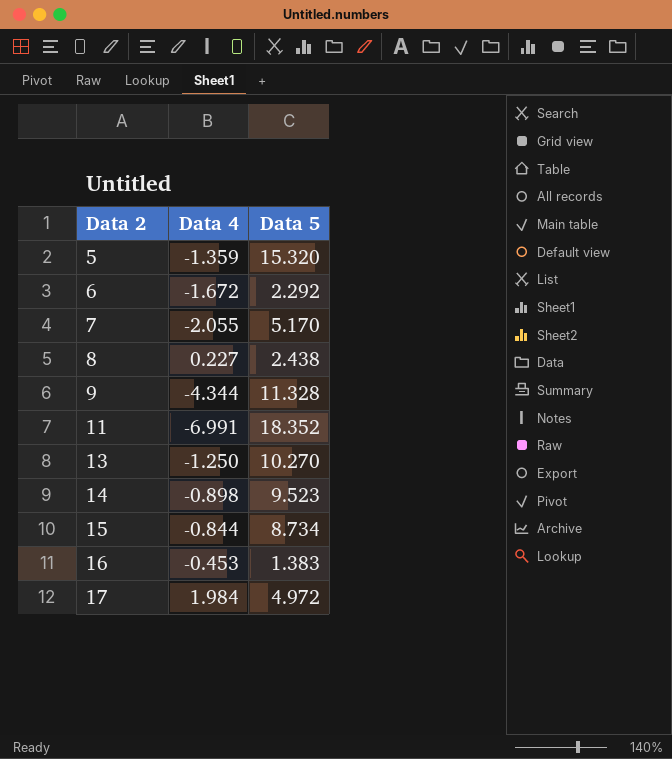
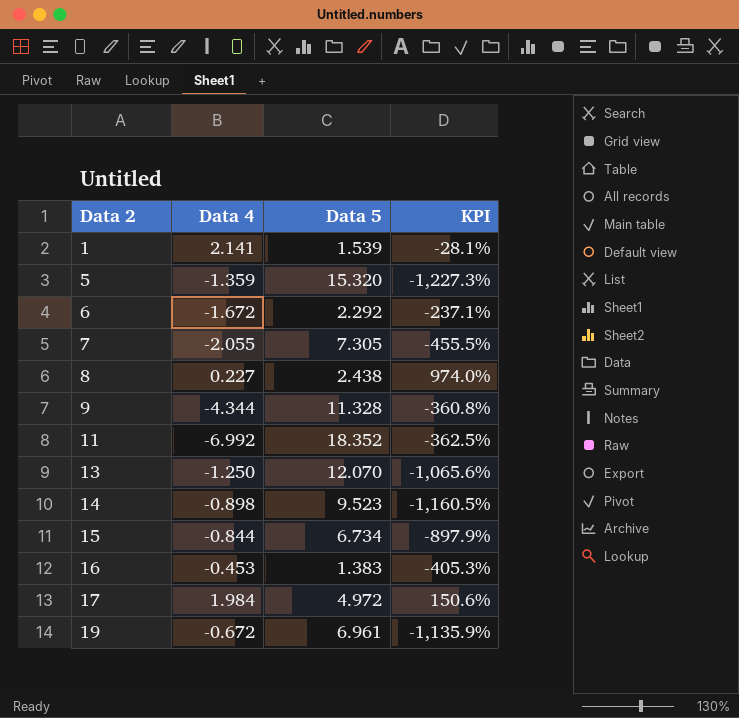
column KPI | formula: none -> ([Data 5] - [Data 4]) / [Data 4]
row 1: none -> 2.141 | 1.539 | -28.1%
7 | Data 5: 5.170 -> 7.305
11 | Data 4: -6.991 -> -6.992
13 | Data 5: 10.270 -> 12.070
15 | Data 5: 8.734 -> 6.734
row 19: none -> -0.672 | 6.961 | -1,135.9%

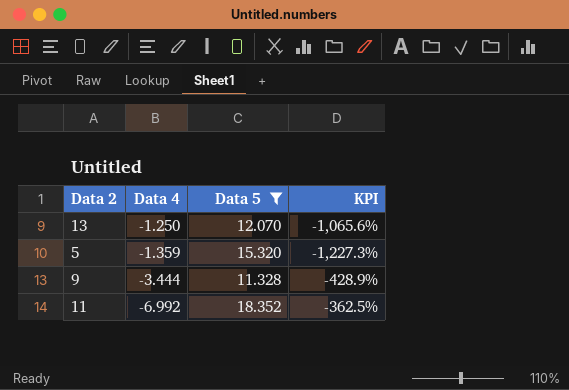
filter: none -> Data 5 >= 11.328
row order: Data 2 ascending -> Data 4 descending
9 | Data 4: -4.344 -> -3.444
9 | KPI: -360.8% -> -428.9%

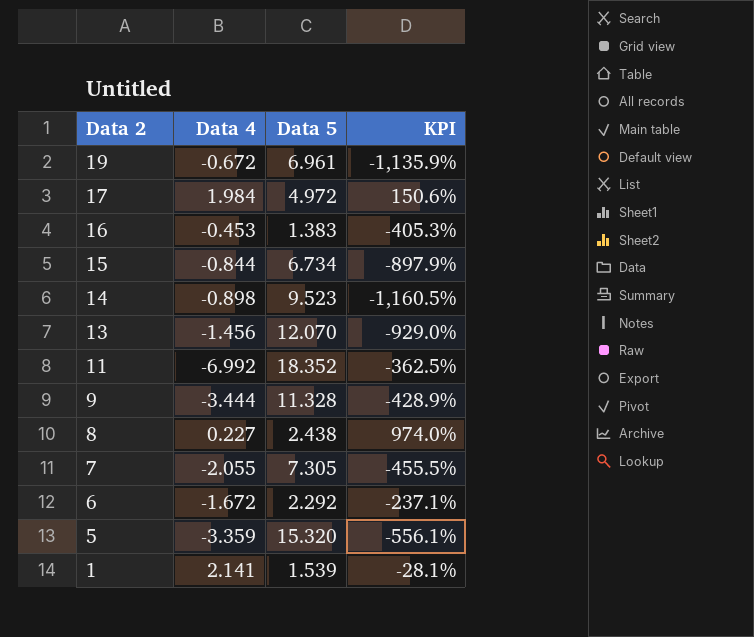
filter: Data 5 >= 11.328 -> none
row order: Data 4 descending -> Data 2 descending
13 | Data 4: -1.250 -> -1.456
13 | KPI: -1,065.6% -> -929.0%
5 | Data 4: -1.359 -> -3.359
5 | KPI: -1,227.3% -> -556.1%

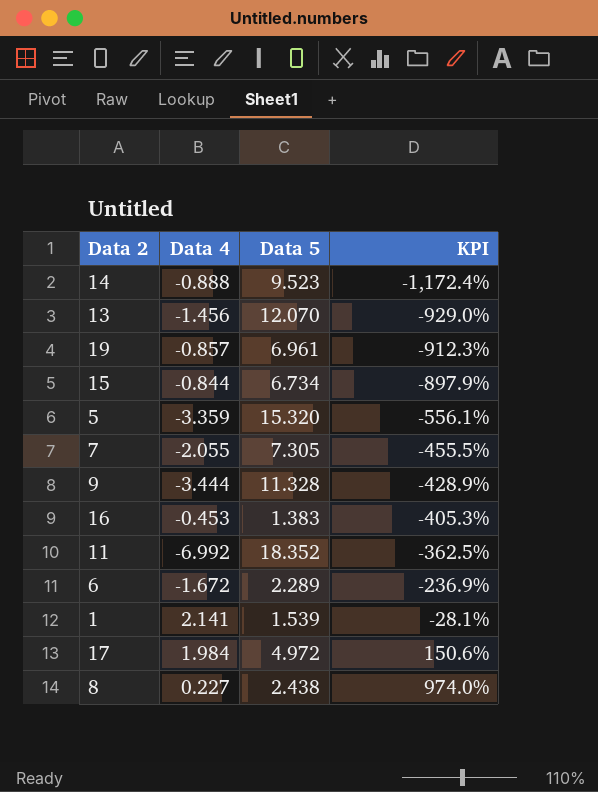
row order: Data 2 descending -> KPI ascending
14 | Data 4: -0.898 -> -0.888
14 | KPI: -1,160.5% -> -1,172.4%
19 | Data 4: -0.672 -> -0.857
19 | KPI: -1,135.9% -> -912.3%
6 | Data 5: 2.292 -> 2.289
6 | KPI: -237.1% -> -236.9%

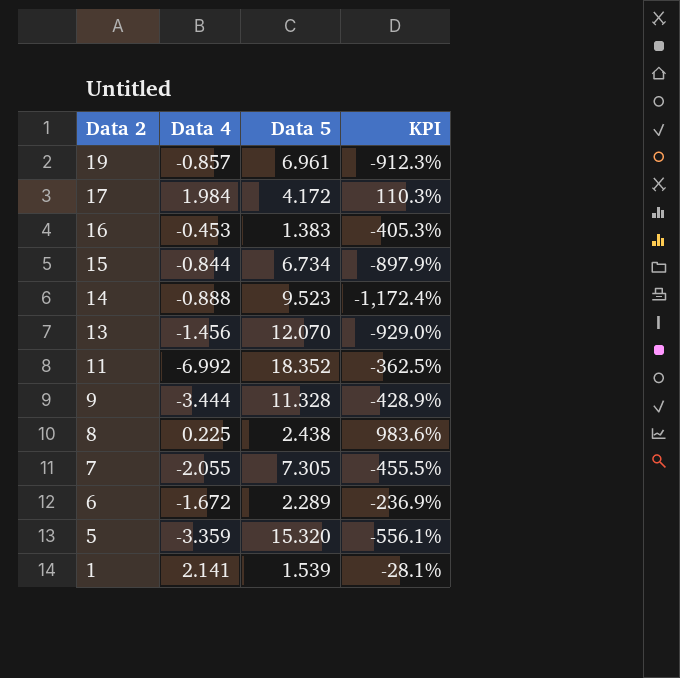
row order: KPI ascending -> Data 2 descending
17 | Data 5: 4.972 -> 4.172
17 | KPI: 150.6% -> 110.3%
8 | Data 4: 0.227 -> 0.225
8 | KPI: 974.0% -> 983.6%

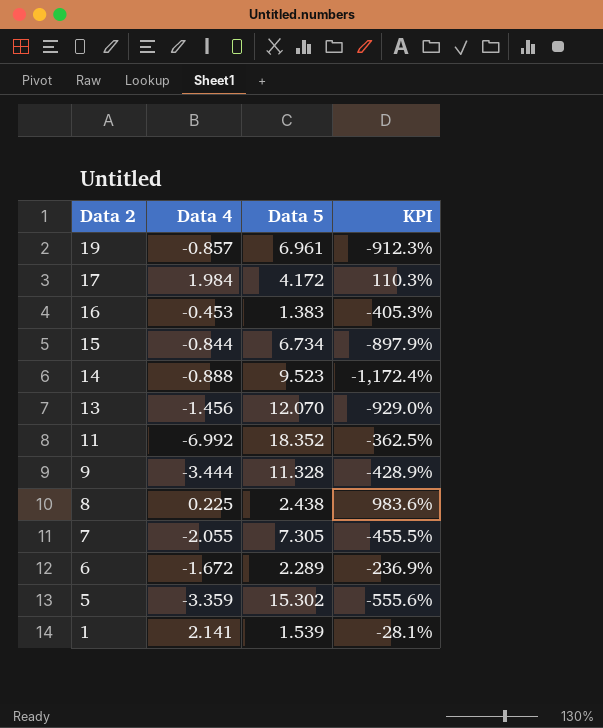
5 | Data 5: 15.320 -> 15.302
5 | KPI: -556.1% -> -555.6%

